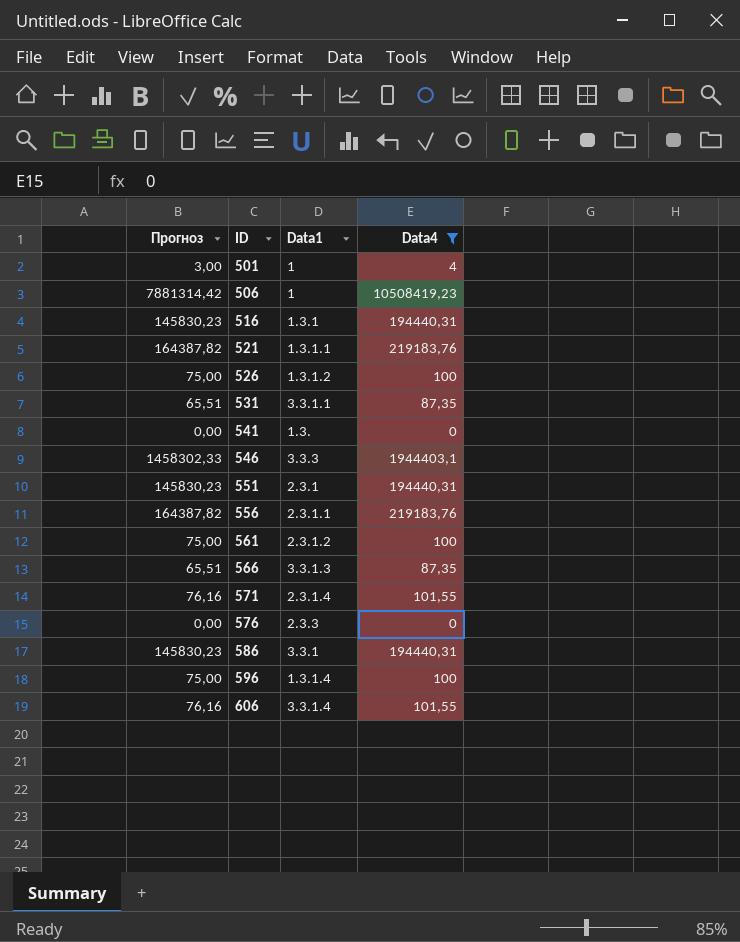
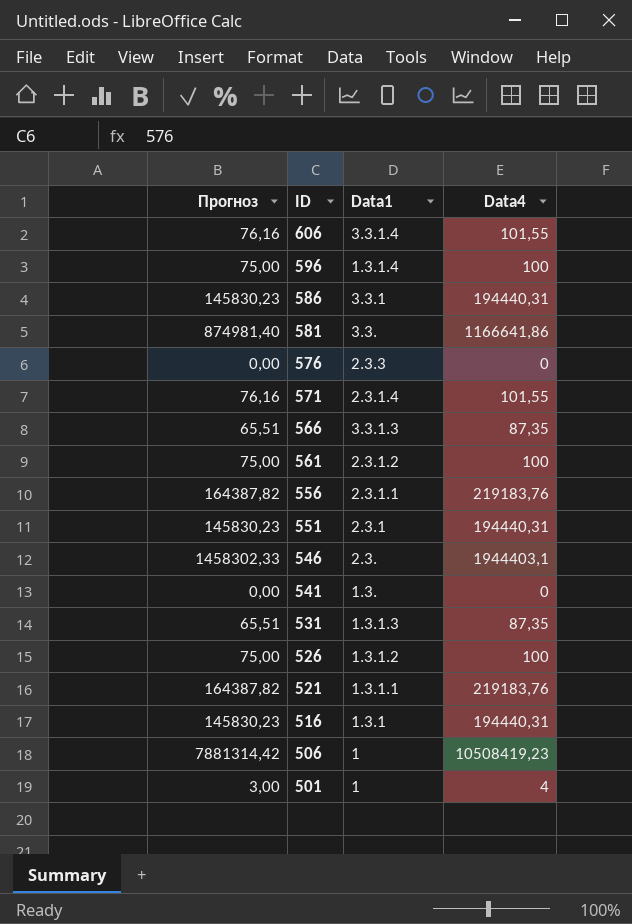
filter: Data4 != 1166641,86 -> none
row order: ID ascending -> ID descending
546 | Data1: 3.3.3 -> 2.3.
531 | Data1: 3.3.1.1 -> 1.3.1.3

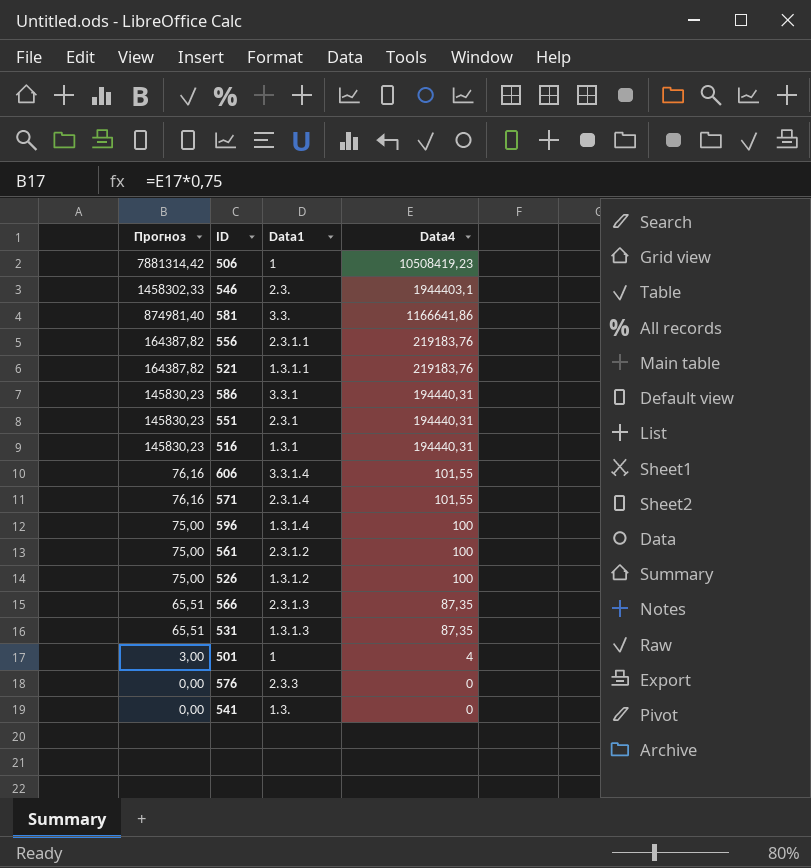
row order: ID descending -> Прогноз descending
566 | Data1: 3.3.1.3 -> 2.3.1.3

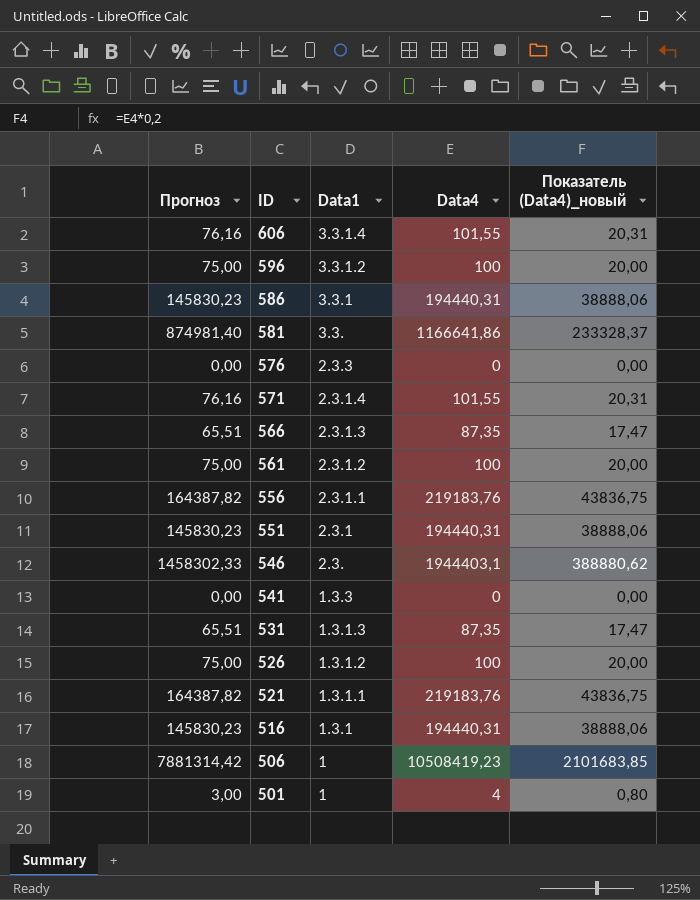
row order: Прогноз descending -> ID descending
column Показатель (Data4)_новый | formula: none -> [Data4] * 0,2
596 | Data1: 1.3.1.4 -> 3.3.1.2
541 | Data1: 1.3. -> 1.3.3

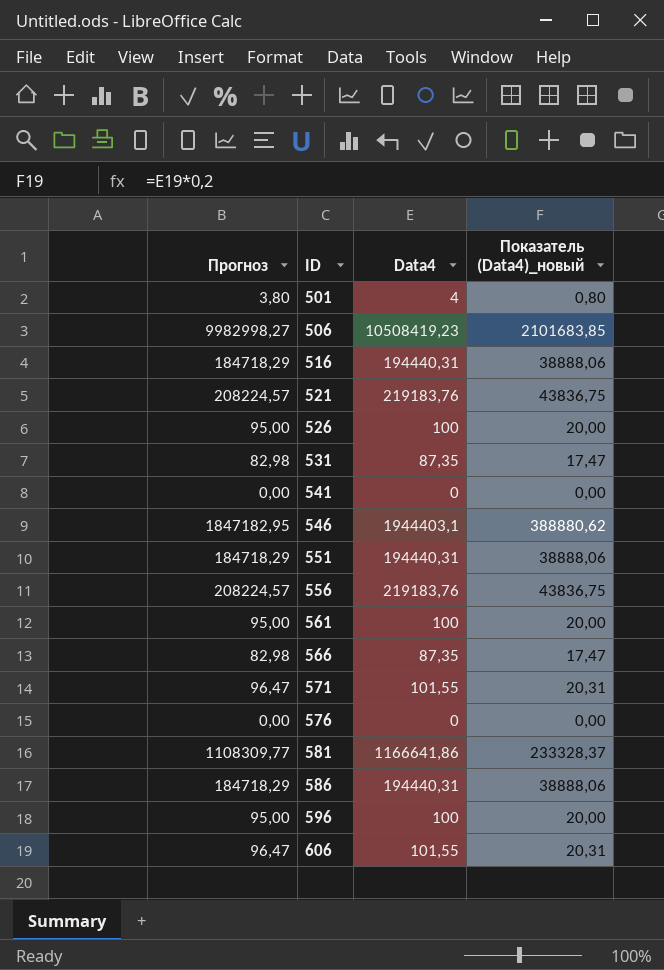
row order: ID descending -> ID ascending
column Data1 | position: 3 -> none
column Прогноз | formula: [Data4] * 0,75 -> [Data4] * 0,95

